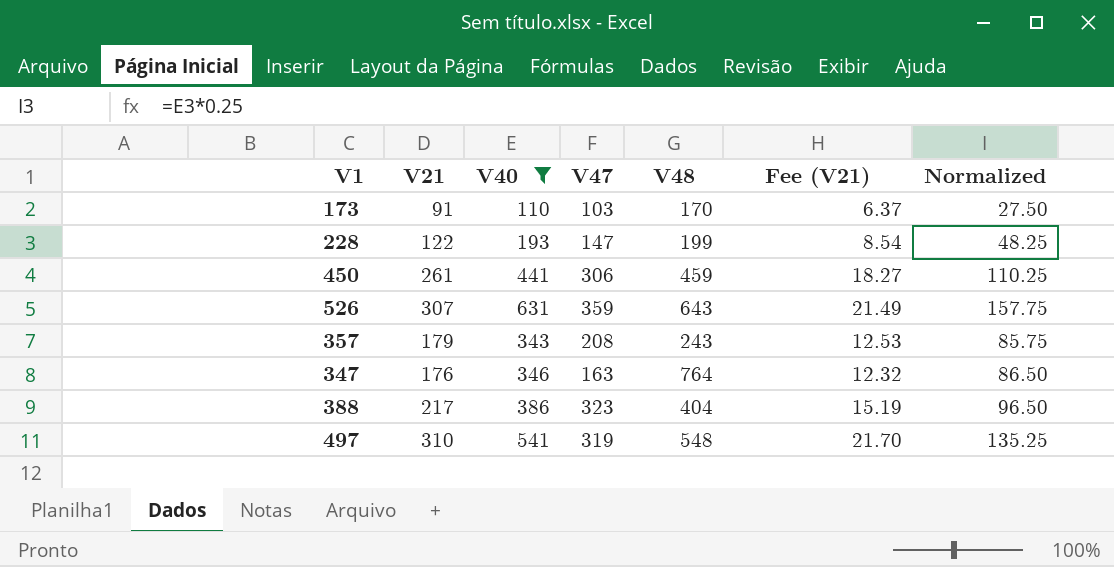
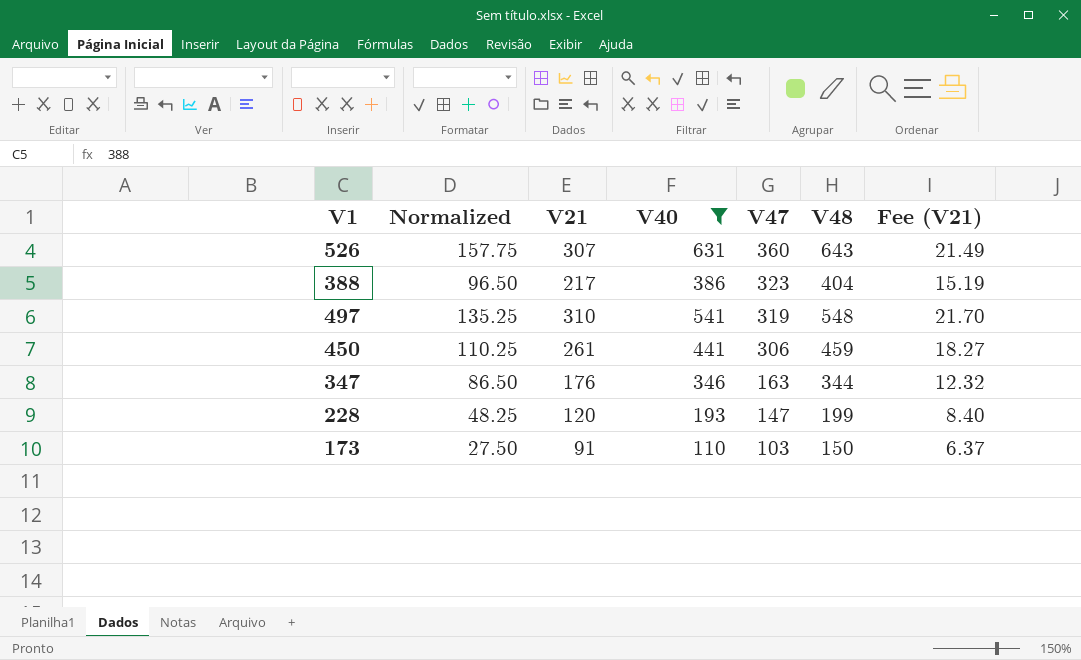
row order: none -> V47 descending
column Normalized | position: 7 -> 2
row 357: 179 | 343 | 208 | 243 | 12.53 | 85.75 -> none
526 | V47: 359 -> 360
347 | V48: 764 -> 344
228 | V21: 122 -> 120
228 | Fee (V21): 8.54 -> 8.40
173 | V48: 170 -> 150

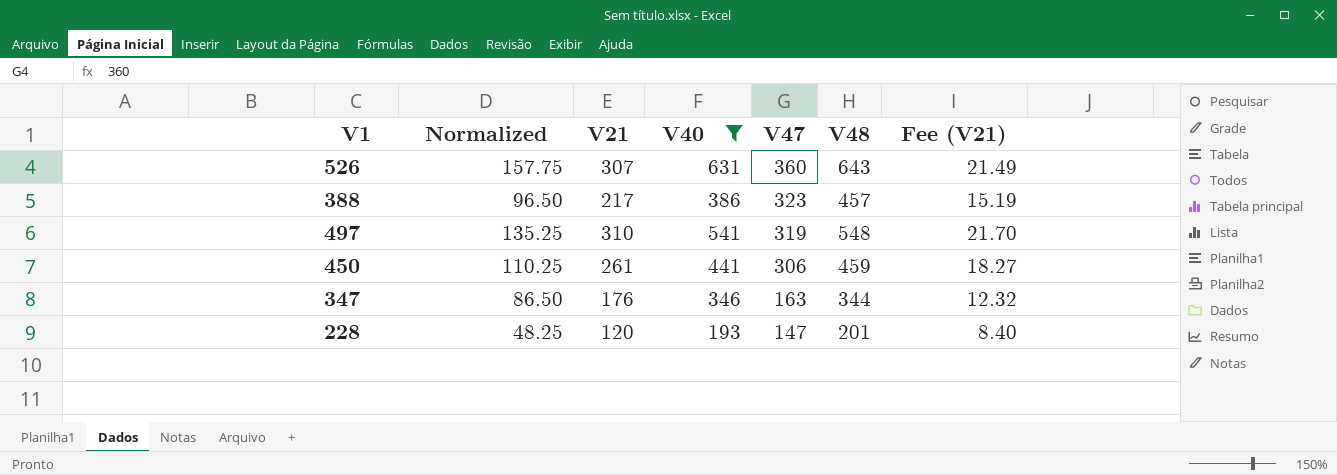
row 173: 27.50 | 91 | 110 | 103 | 150 | 6.37 -> none
388 | V48: 404 -> 457
228 | V48: 199 -> 201

